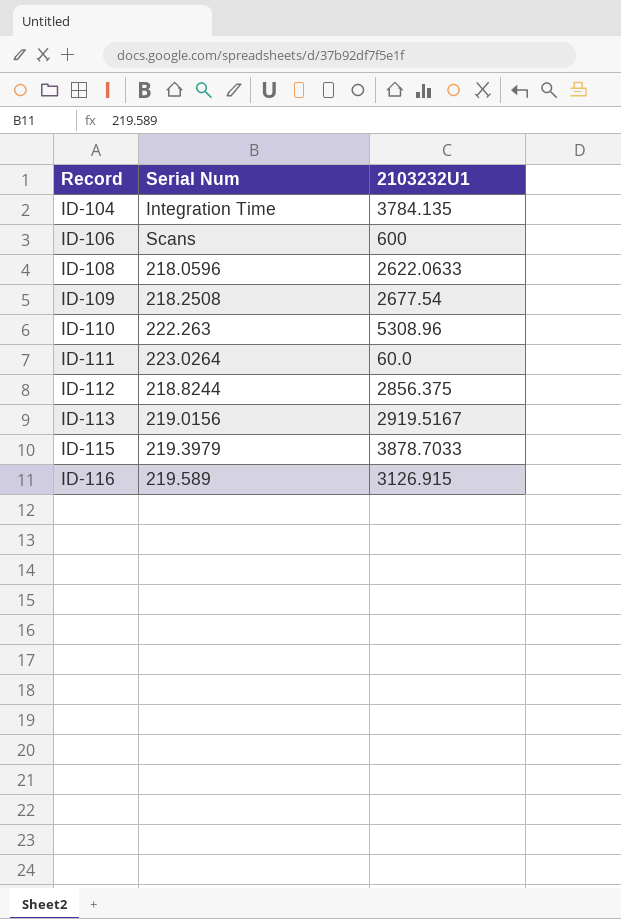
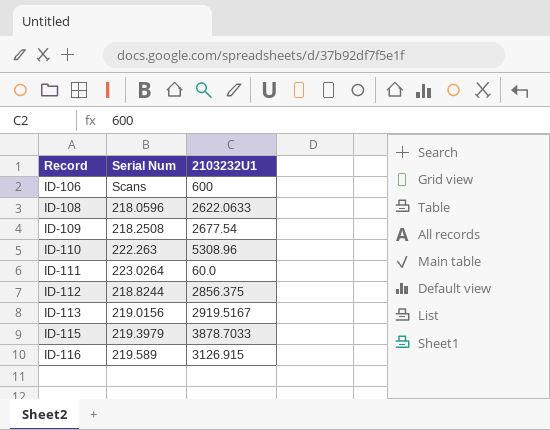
row ID-104: Integration Time | 3784.135 -> none

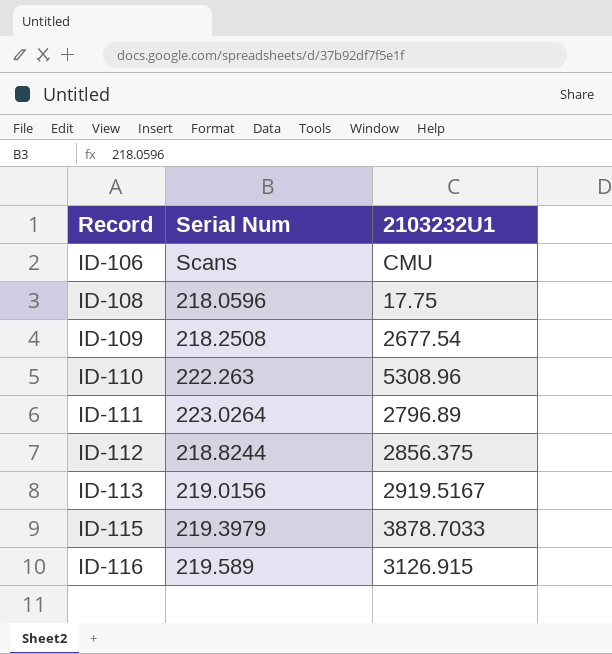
ID-106 | 2103232U1: 600 -> CMU
ID-108 | 2103232U1: 2622.0633 -> 17.75
ID-111 | 2103232U1: 60.0 -> 2796.89

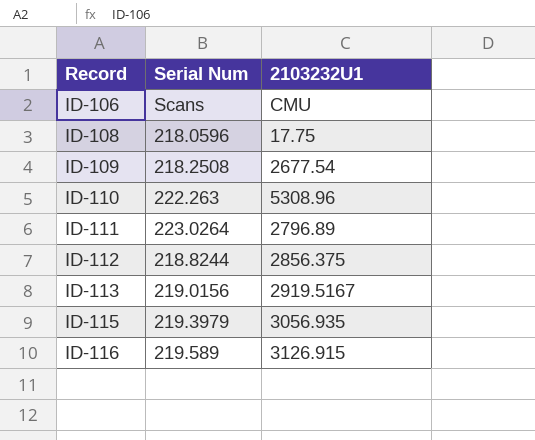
ID-115 | 2103232U1: 3878.7033 -> 3056.935

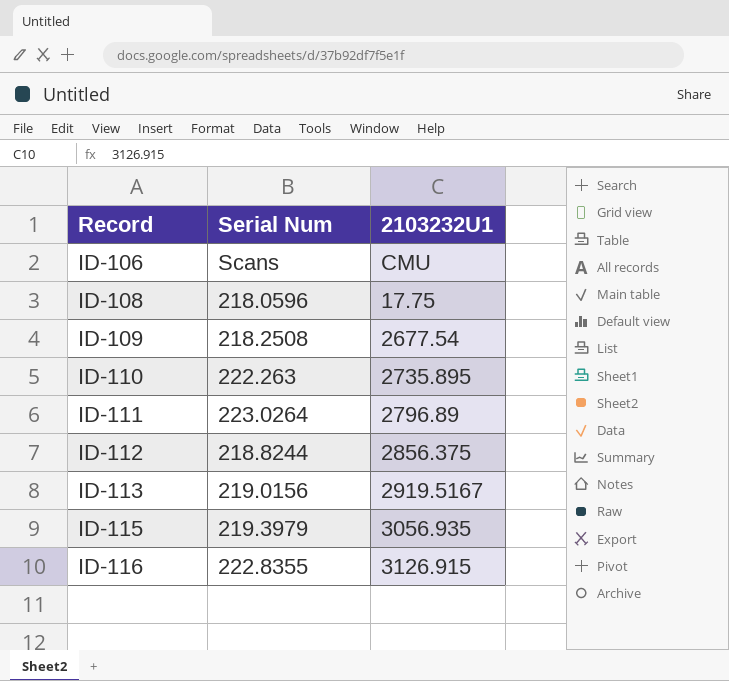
ID-110 | 2103232U1: 5308.96 -> 2735.895
ID-116 | Serial Num: 219.589 -> 222.8355

